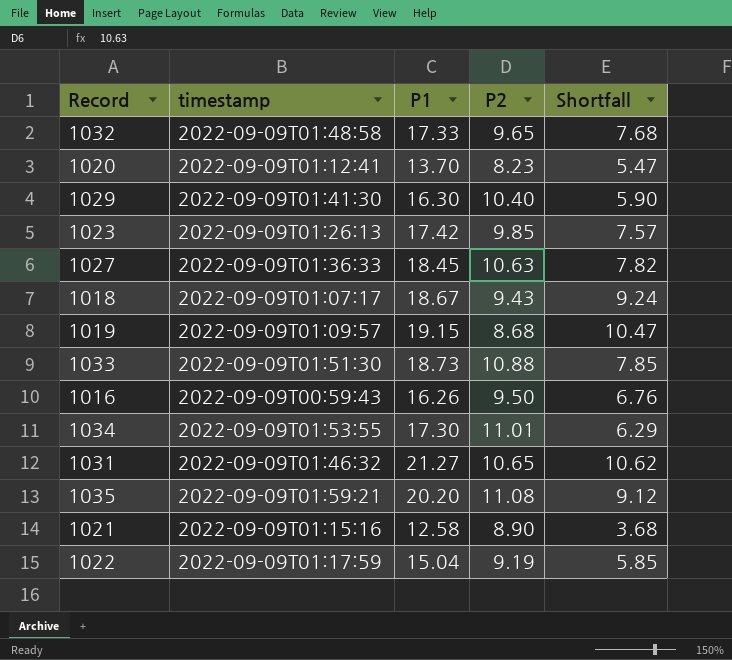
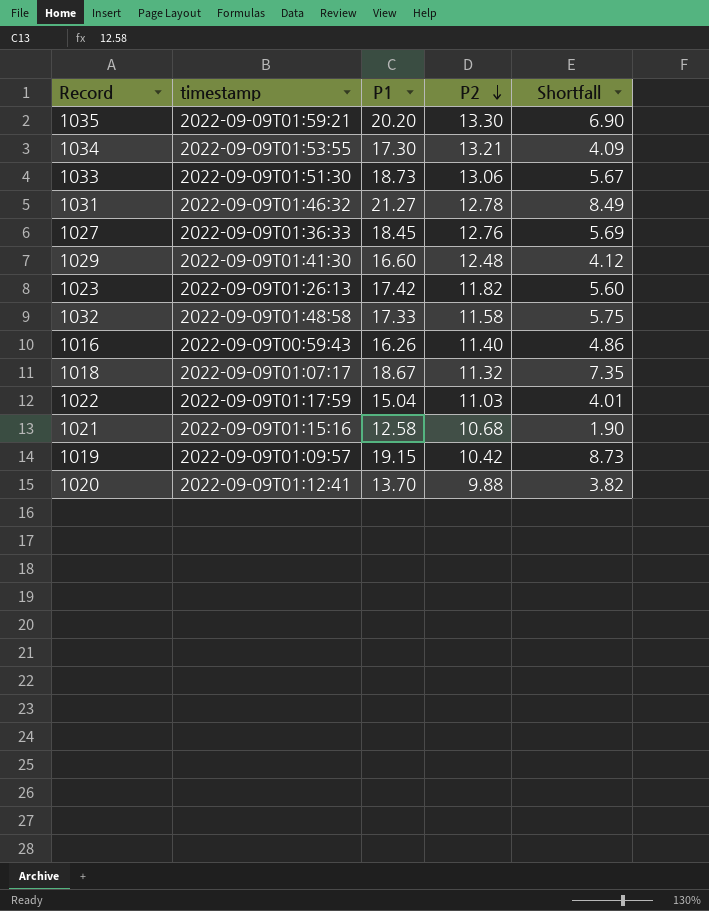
row order: none -> P2 descending
1035 | P2: 11.08 -> 13.30
1035 | Shortfall: 9.12 -> 6.90
1034 | P2: 11.01 -> 13.21
1034 | Shortfall: 6.29 -> 4.09
1033 | P2: 10.88 -> 13.06
1033 | Shortfall: 7.85 -> 5.67
1031 | P2: 10.65 -> 12.78
1031 | Shortfall: 10.62 -> 8.49
1027 | P2: 10.63 -> 12.76
1027 | Shortfall: 7.82 -> 5.69
1029 | P1: 16.30 -> 16.60
1029 | P2: 10.40 -> 12.48
1029 | Shortfall: 5.90 -> 4.12
1023 | P2: 9.85 -> 11.82
1023 | Shortfall: 7.57 -> 5.60
1032 | P2: 9.65 -> 11.58
1032 | Shortfall: 7.68 -> 5.75
1016 | P2: 9.50 -> 11.40
1016 | Shortfall: 6.76 -> 4.86
1018 | P2: 9.43 -> 11.32
1018 | Shortfall: 9.24 -> 7.35
1022 | P2: 9.19 -> 11.03
1022 | Shortfall: 5.85 -> 4.01
1021 | P2: 8.90 -> 10.68
1021 | Shortfall: 3.68 -> 1.90
1019 | P2: 8.68 -> 10.42
1019 | Shortfall: 10.47 -> 8.73
1020 | P2: 8.23 -> 9.88
1020 | Shortfall: 5.47 -> 3.82

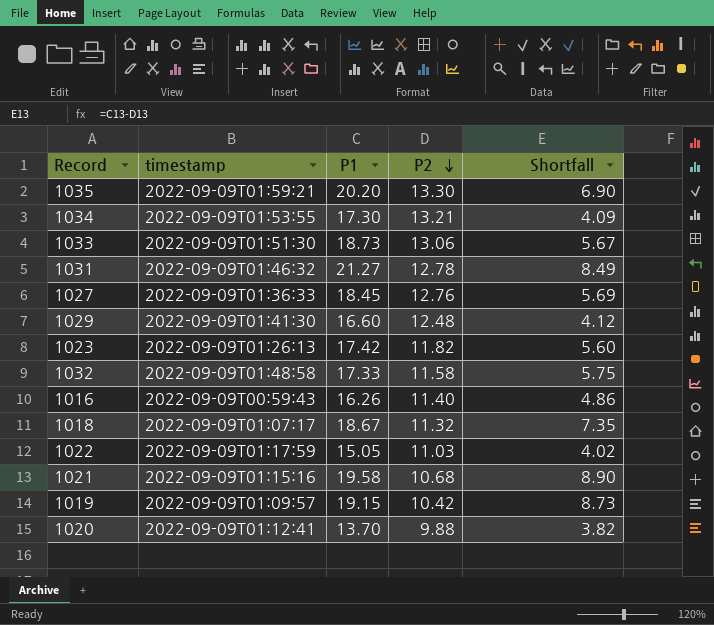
1022 | P1: 15.04 -> 15.05
1022 | Shortfall: 4.01 -> 4.02
1021 | P1: 12.58 -> 19.58
1021 | Shortfall: 1.90 -> 8.90

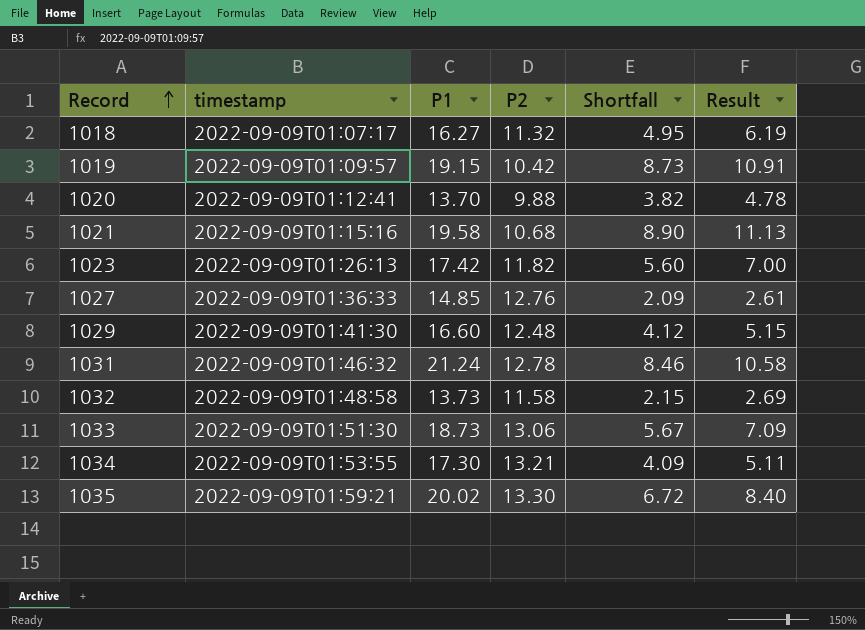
row order: P2 descending -> Record ascending
column Result | formula: none -> [Shortfall] * 1.25
row 1016: 2022-09-09T00:59:43 | 16.26 | 11.40 | 4.86 -> none
row 1022: 2022-09-09T01:17:59 | 15.05 | 11.03 | 4.02 -> none
1018 | P1: 18.67 -> 16.27
1018 | Shortfall: 7.35 -> 4.95
1027 | P1: 18.45 -> 14.85
1027 | Shortfall: 5.69 -> 2.09
1031 | P1: 21.27 -> 21.24
1031 | Shortfall: 8.49 -> 8.46
1032 | P1: 17.33 -> 13.73
1032 | Shortfall: 5.75 -> 2.15
1035 | P1: 20.20 -> 20.02
1035 | Shortfall: 6.90 -> 6.72

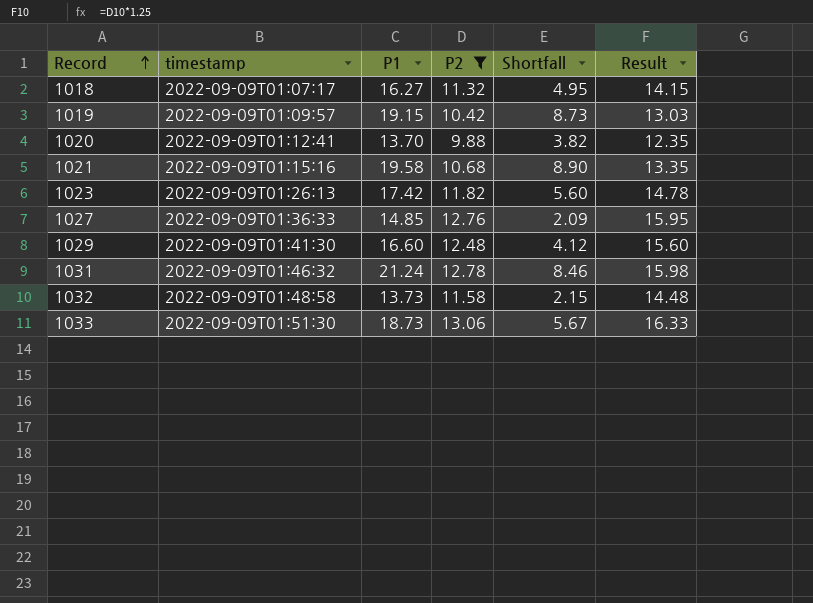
filter: none -> P2 <= 13.06
column Result | formula: [Shortfall] * 1.25 -> [P2] * 1.25

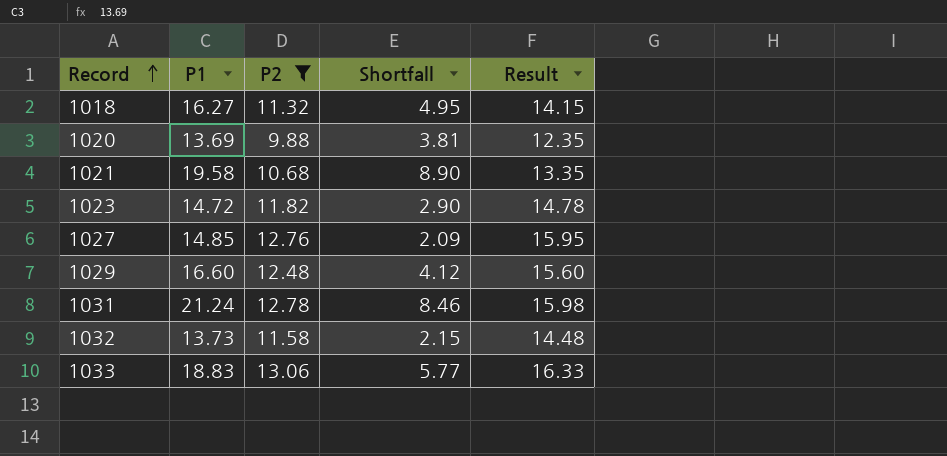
column timestamp | position: 2 -> none
row 1019: 2022-09-09T01:09:57 | 19.15 | 10.42 | 8.73 | 13.03 -> none
1020 | P1: 13.70 -> 13.69
1020 | Shortfall: 3.82 -> 3.81
1023 | P1: 17.42 -> 14.72
1023 | Shortfall: 5.60 -> 2.90
1033 | P1: 18.73 -> 18.83
1033 | Shortfall: 5.67 -> 5.77

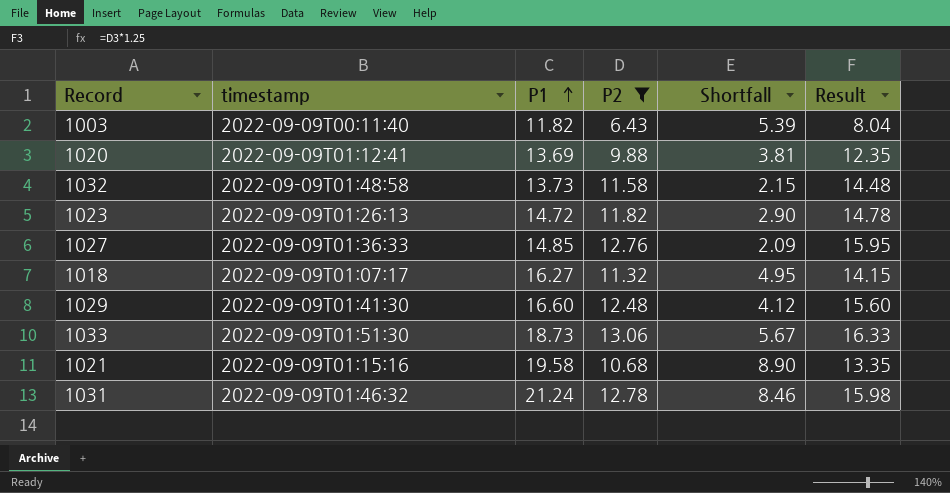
row order: Record ascending -> P1 ascending
column timestamp | position: none -> 2
row 1003: none -> 2022-09-09T00:11:40 | 11.82 | 6.43 | 5.39 | 8.04
1033 | P1: 18.83 -> 18.73
1033 | Shortfall: 5.77 -> 5.67

